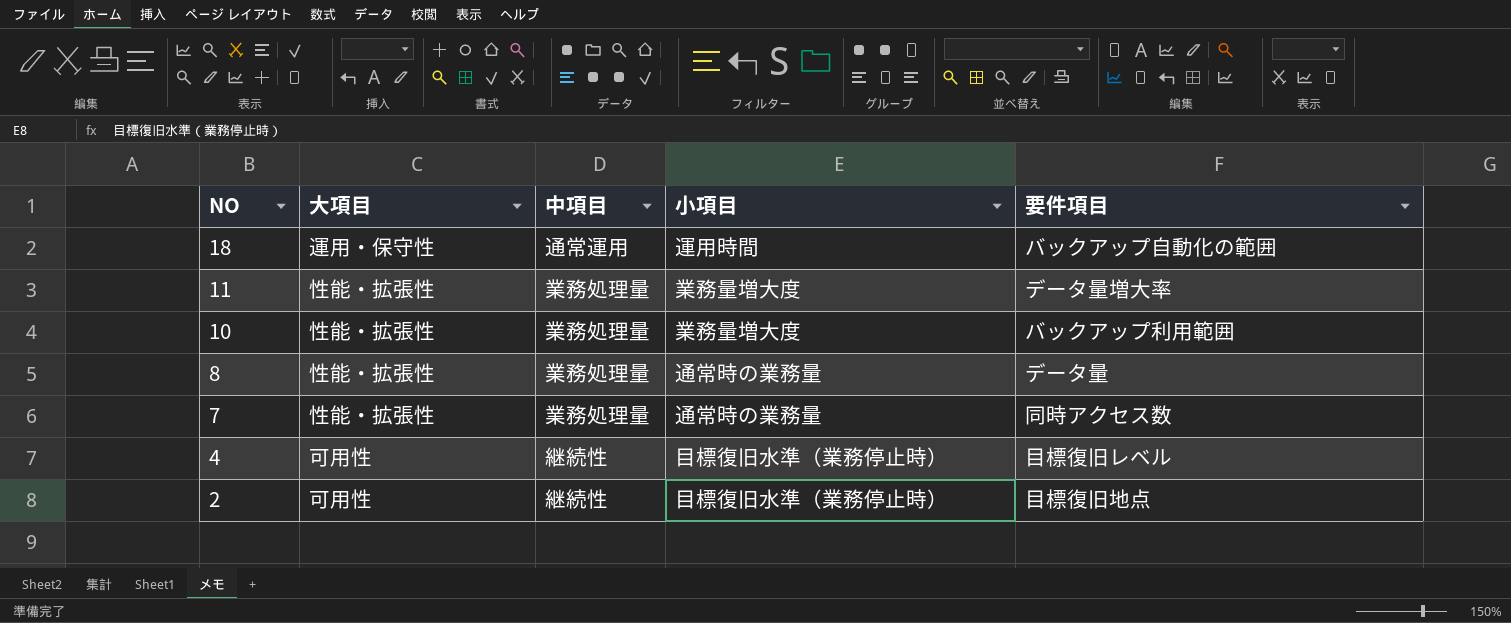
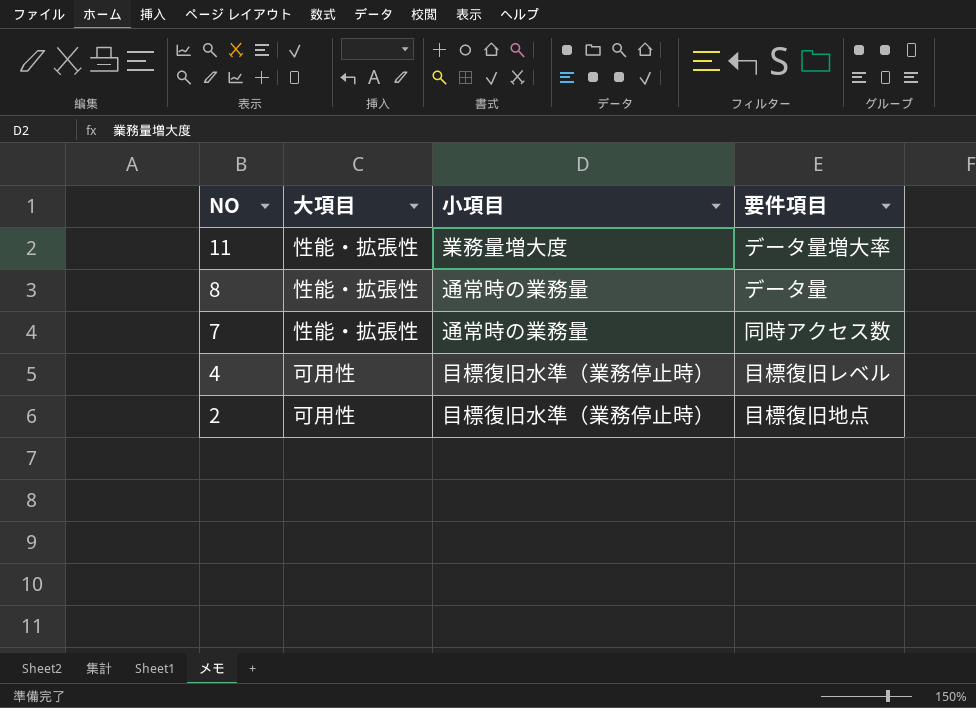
column 中項目 | position: 3 -> none
row 18: 運用・保守性 | 通常運用 | 運用時間 | バックアップ自動化の範囲 -> none
row 10: 性能・拡張性 | 業務処理量 | 業務量増大度 | バックアップ利用範囲 -> none

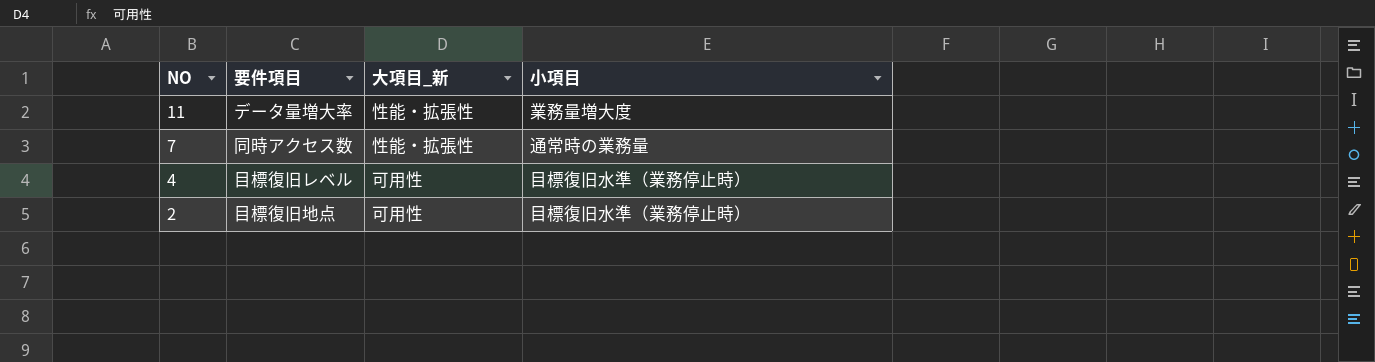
column 要件項目 | position: 4 -> 2
column name: 大項目 -> 大項目_新
row 8: 性能・拡張性 | 通常時の業務量 | データ量 -> none

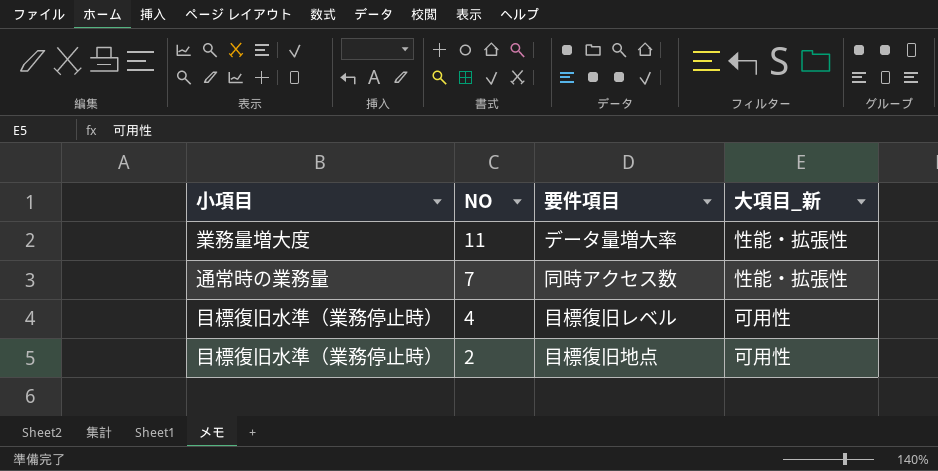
column 小項目 | position: 4 -> 1

